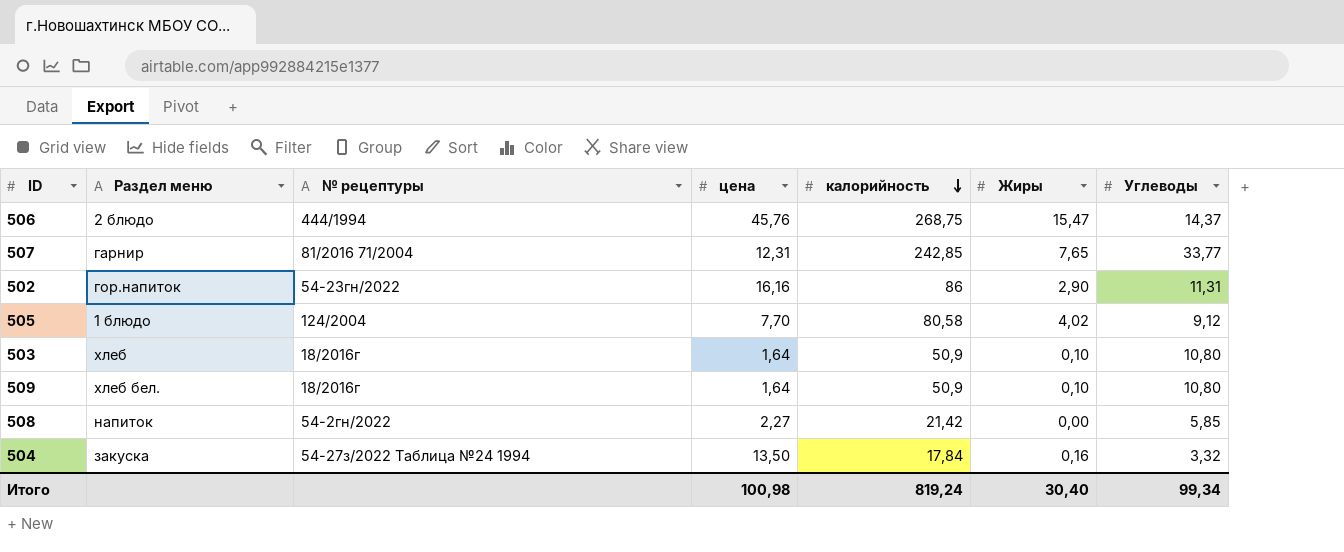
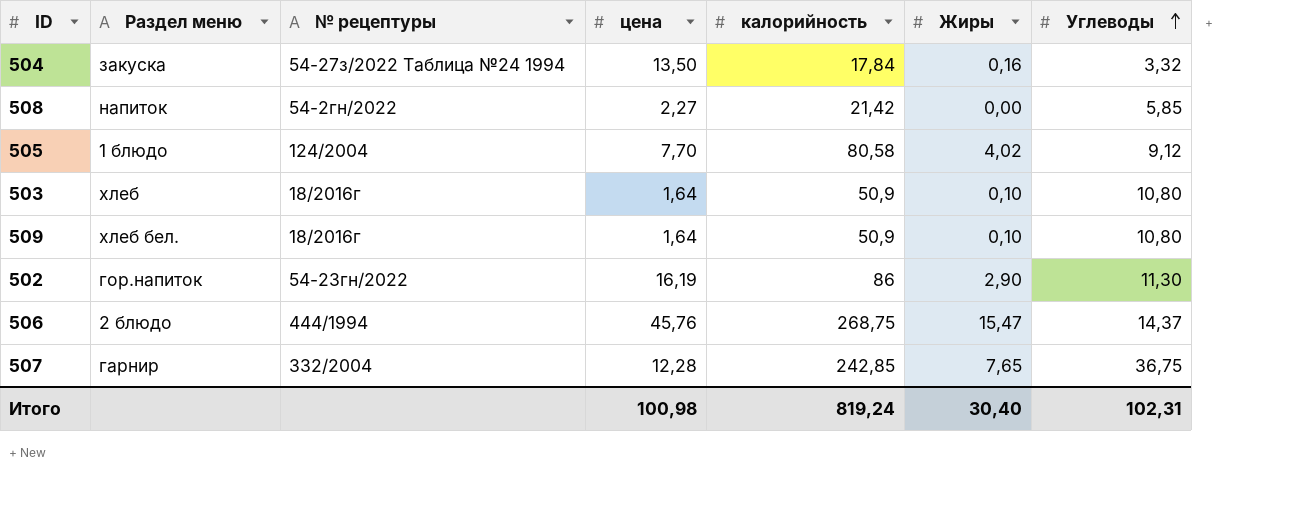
row order: калорийность descending -> Углеводы ascending
502 | цена: 16,16 -> 16,19
502 | Углеводы: 11,31 -> 11,30
507 | № рецептуры: 81/2016 71/2004 -> 332/2004
507 | цена: 12,31 -> 12,28
507 | Углеводы: 33,77 -> 36,75
Итого | Углеводы: 99,34 -> 102,31

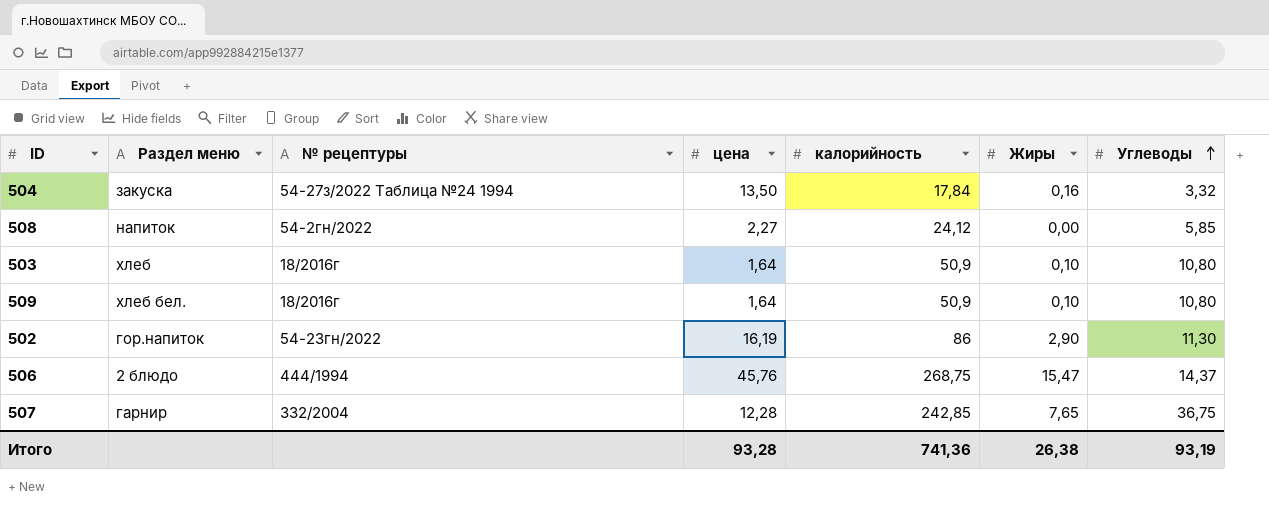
row 505: 1 блюдо | 124/2004 | 7,70 | 80,58 | 4,02 | 9,12 -> none
508 | калорийность: 21,42 -> 24,12
Итого | цена: 100,98 -> 93,28
Итого | калорийность: 819,24 -> 741,36
Итого | Жиры: 30,40 -> 26,38
Итого | Углеводы: 102,31 -> 93,19

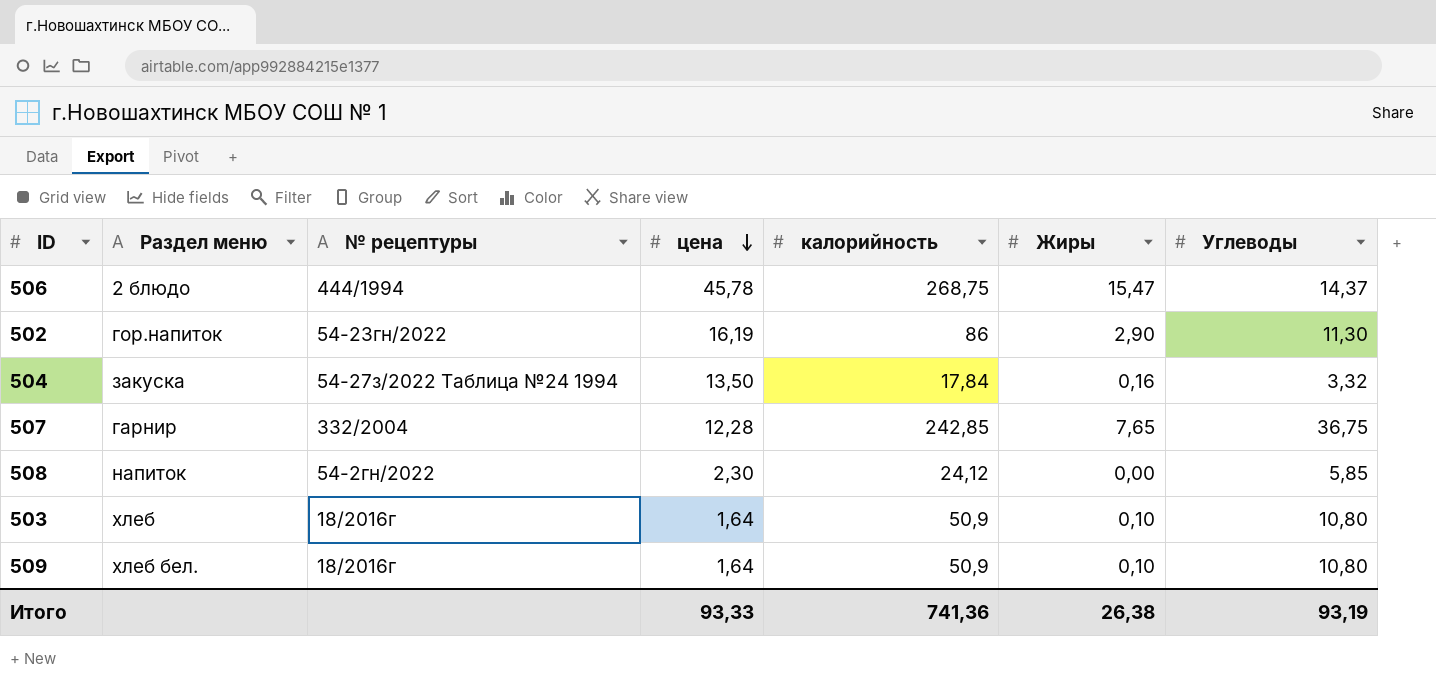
row order: Углеводы ascending -> цена descending
506 | цена: 45,76 -> 45,78
508 | цена: 2,27 -> 2,30
Итого | цена: 93,28 -> 93,33

